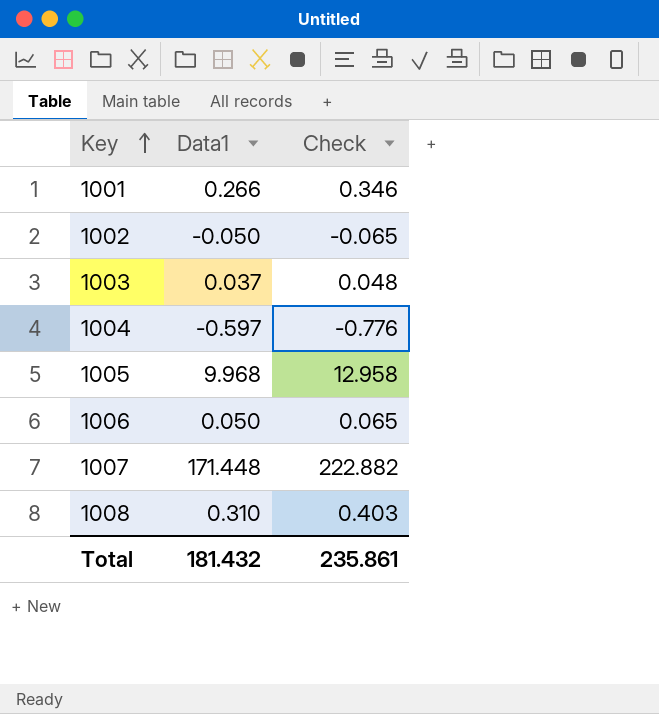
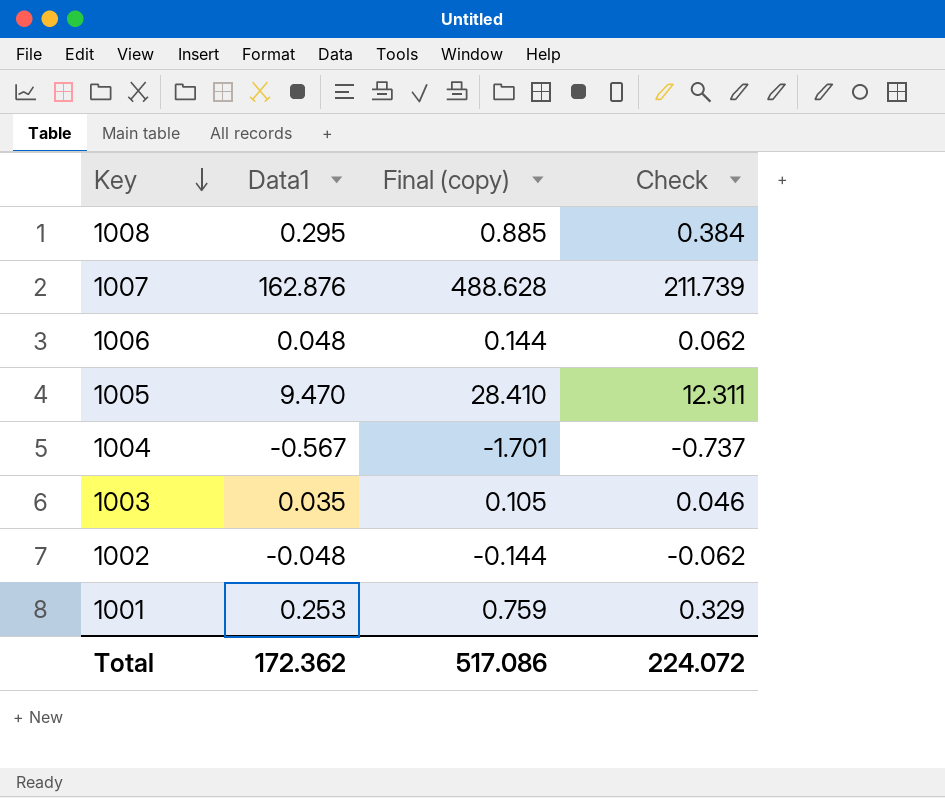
row order: Key ascending -> Key descending
column Final (copy) | formula: none -> [Data1] * 3
1008 | Data1: 0.310 -> 0.295
1008 | Check: 0.403 -> 0.384
1007 | Data1: 171.448 -> 162.876
1007 | Check: 222.882 -> 211.739
1006 | Data1: 0.050 -> 0.048
1006 | Check: 0.065 -> 0.062
1005 | Data1: 9.968 -> 9.470
1005 | Check: 12.958 -> 12.311
1004 | Data1: -0.597 -> -0.567
1004 | Check: -0.776 -> -0.737
1003 | Data1: 0.037 -> 0.035
1003 | Check: 0.048 -> 0.046
1002 | Data1: -0.050 -> -0.048
1002 | Check: -0.065 -> -0.062
1001 | Data1: 0.266 -> 0.253
1001 | Check: 0.346 -> 0.329
Total | Data1: 181.432 -> 172.362
Total | Check: 235.861 -> 224.072

